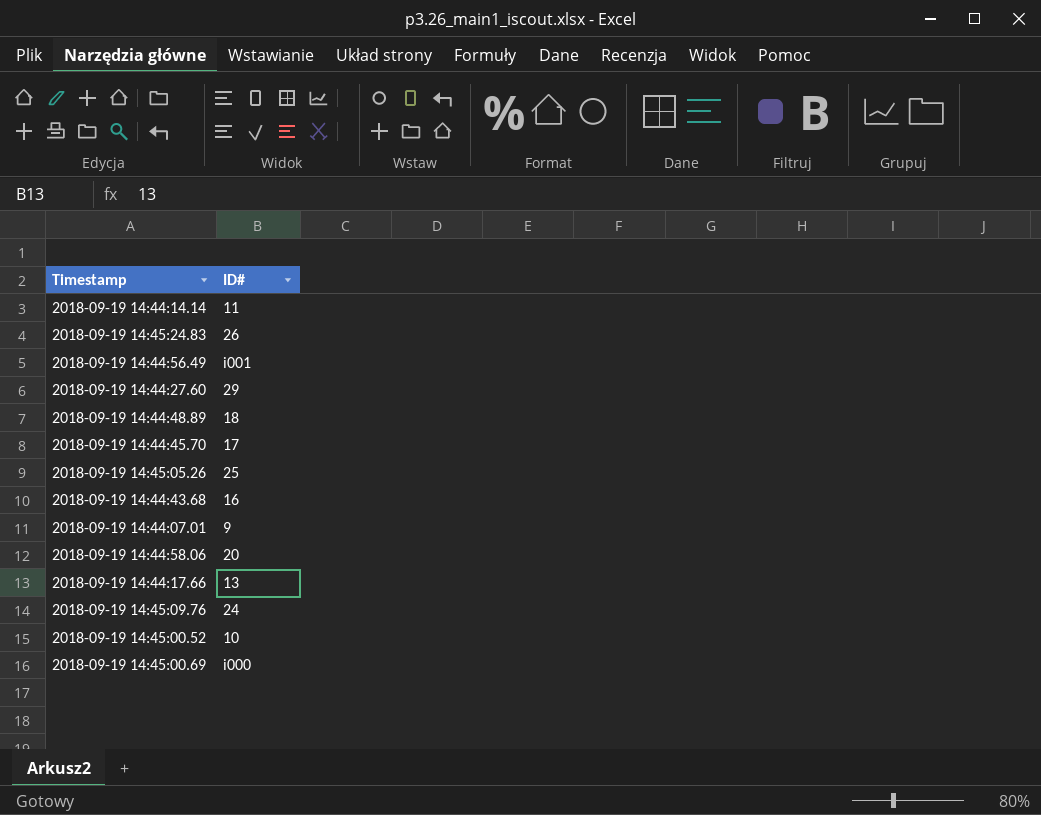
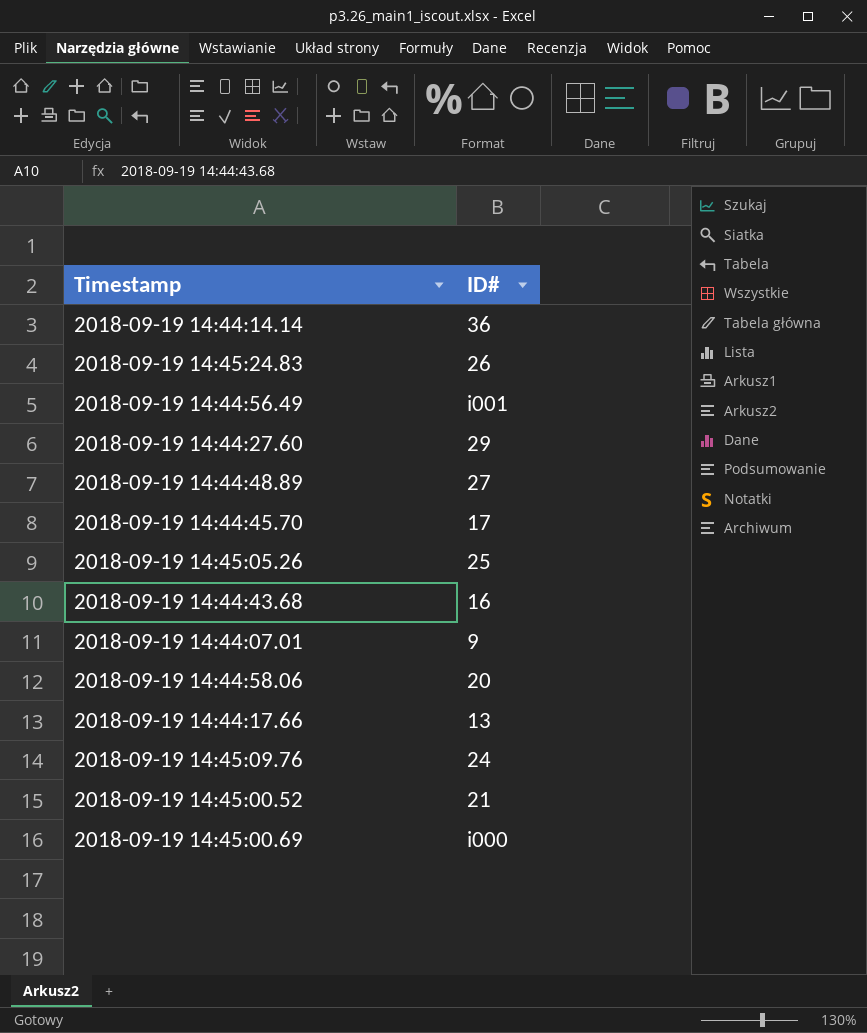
2018-09-19 14:44:14.14 | ID#: 11 -> 36
2018-09-19 14:44:48.89 | ID#: 18 -> 27
2018-09-19 14:45:00.52 | ID#: 10 -> 21

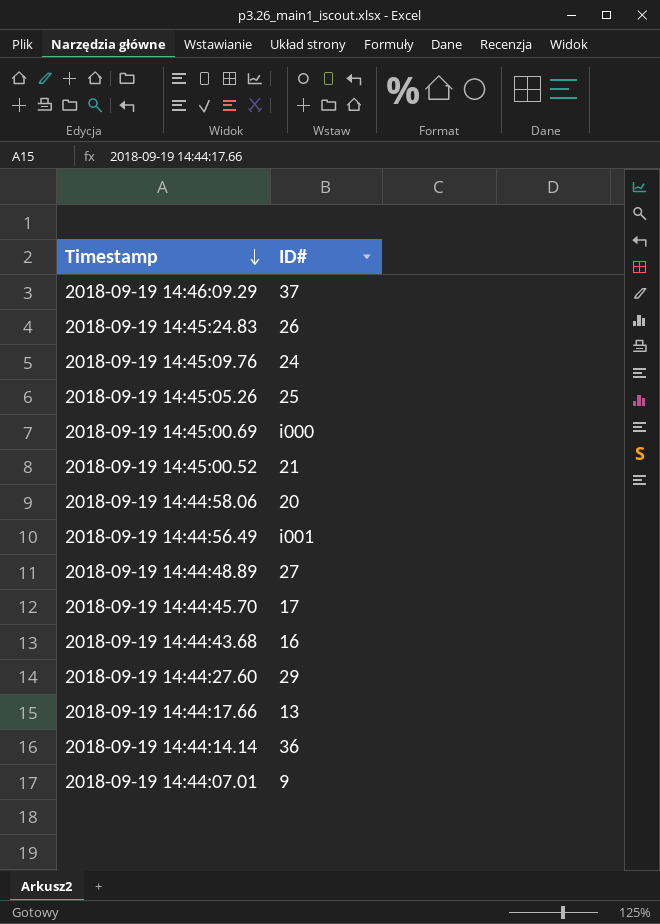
row order: none -> Timestamp descending
row 2018-09-19 14:46:09.29: none -> 37

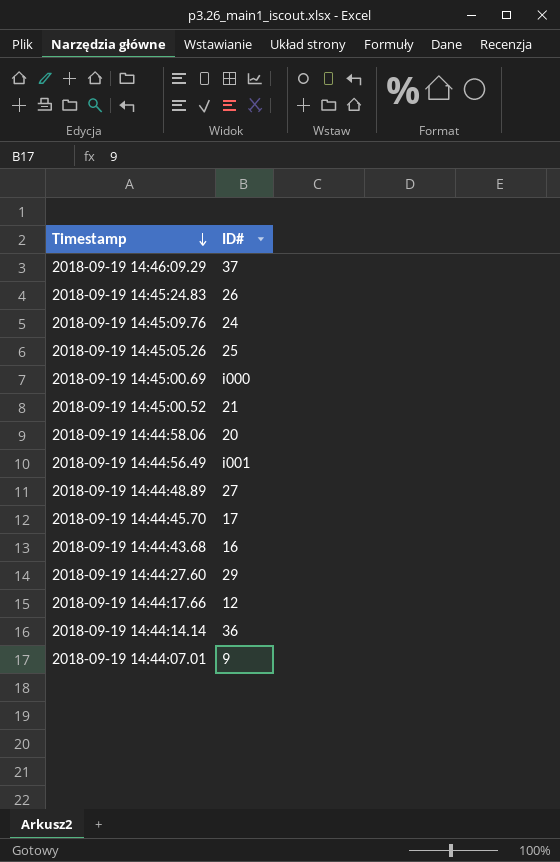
2018-09-19 14:44:17.66 | ID#: 13 -> 12

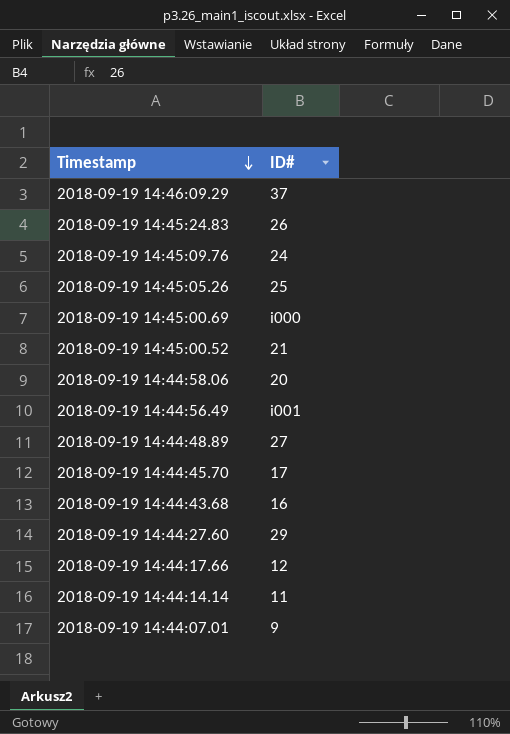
2018-09-19 14:44:14.14 | ID#: 36 -> 11

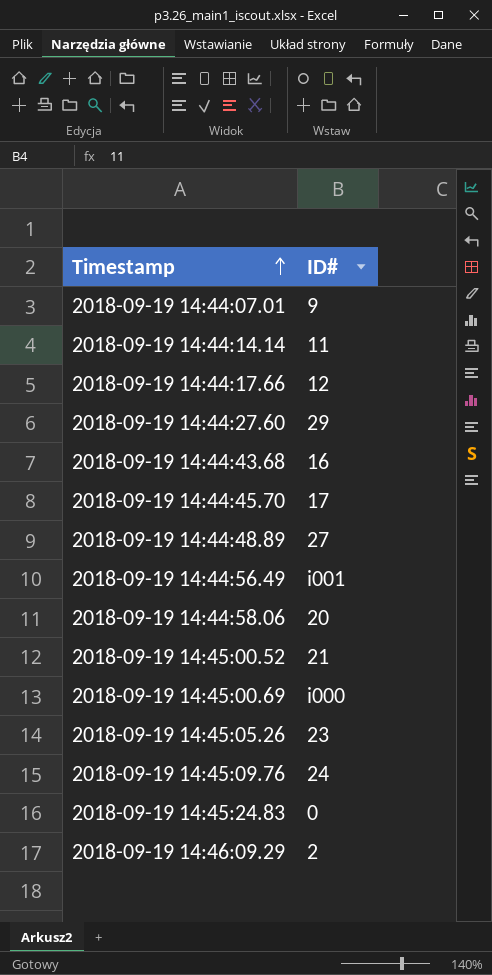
row order: Timestamp descending -> Timestamp ascending
2018-09-19 14:45:05.26 | ID#: 25 -> 23
2018-09-19 14:45:24.83 | ID#: 26 -> 0
2018-09-19 14:46:09.29 | ID#: 37 -> 2

